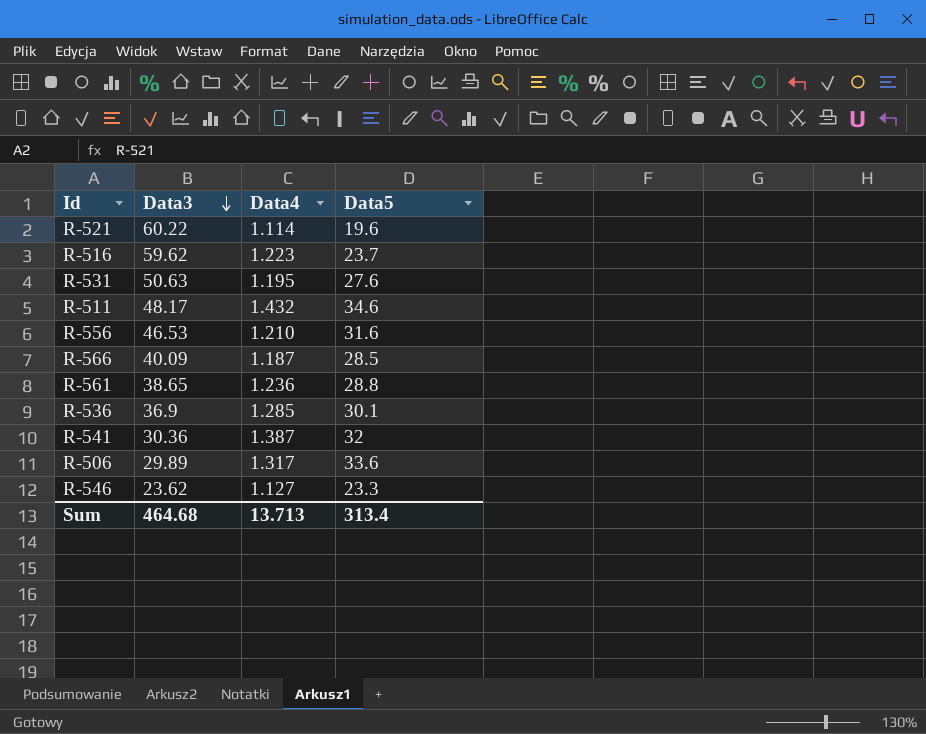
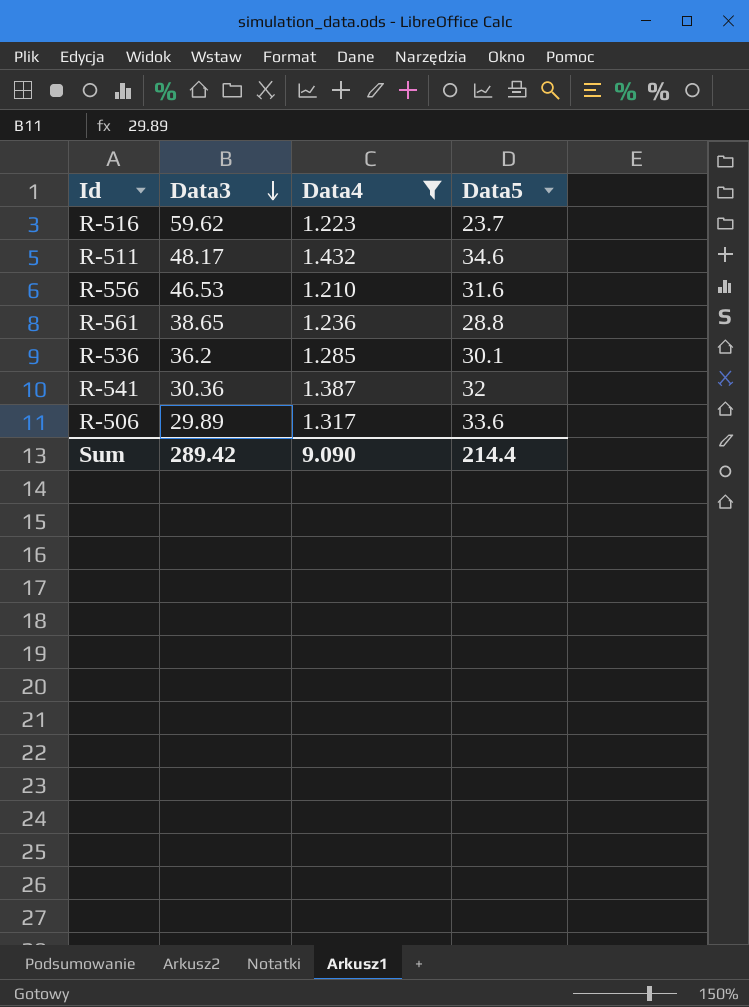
filter: none -> Data4 >= 1.210
R-536 | Data3: 36.9 -> 36.2
Sum | Data3: 464.68 -> 289.42
Sum | Data4: 13.713 -> 9.090
Sum | Data5: 313.4 -> 214.4

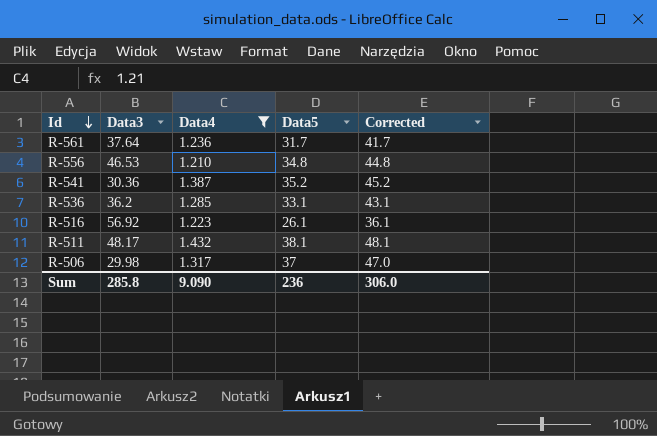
row order: Data3 descending -> Id descending
column Corrected | formula: none -> [Data5] + 10
R-561 | Data3: 38.65 -> 37.64
R-561 | Data5: 28.8 -> 31.7
R-556 | Data5: 31.6 -> 34.8
R-541 | Data5: 32 -> 35.2
R-536 | Data5: 30.1 -> 33.1
R-516 | Data3: 59.62 -> 56.92
R-516 | Data5: 23.7 -> 26.1
R-511 | Data5: 34.6 -> 38.1
R-506 | Data3: 29.89 -> 29.98
R-506 | Data5: 33.6 -> 37
Sum | Data3: 289.42 -> 285.8
Sum | Data5: 214.4 -> 236

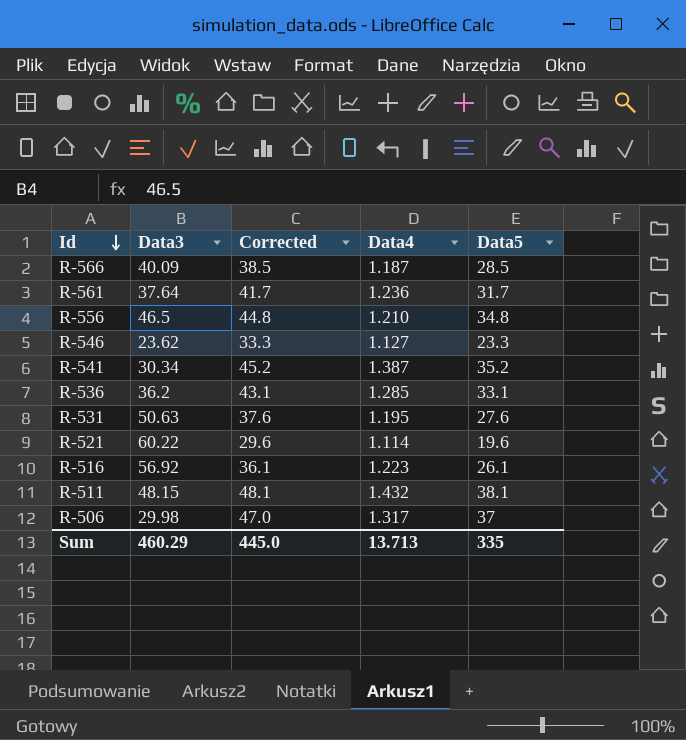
filter: Data4 >= 1.210 -> none
column Corrected | position: 5 -> 3
R-556 | Data3: 46.53 -> 46.5
R-541 | Data3: 30.36 -> 30.34
R-511 | Data3: 48.17 -> 48.15
Sum | Data3: 285.8 -> 460.29
Sum | Corrected: 306.0 -> 445.0
Sum | Data4: 9.090 -> 13.713
Sum | Data5: 236 -> 335

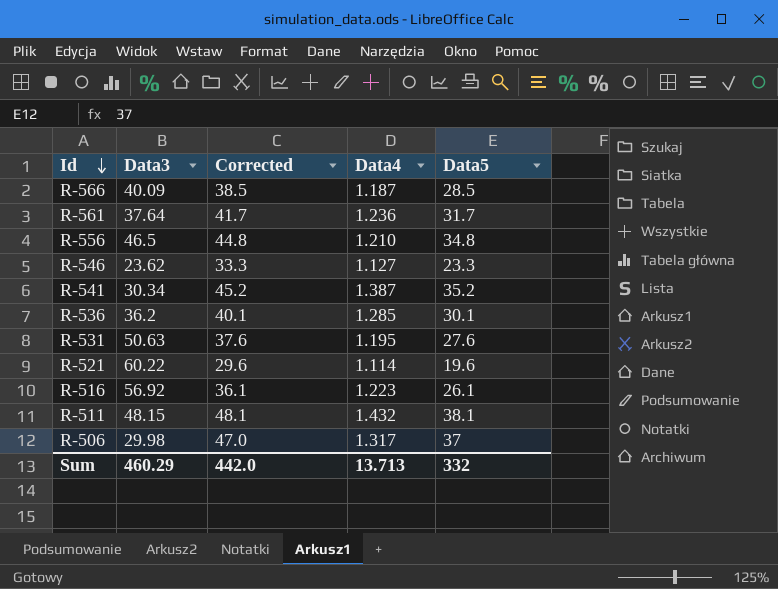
R-536 | Corrected: 43.1 -> 40.1
R-536 | Data5: 33.1 -> 30.1
Sum | Corrected: 445.0 -> 442.0
Sum | Data5: 335 -> 332

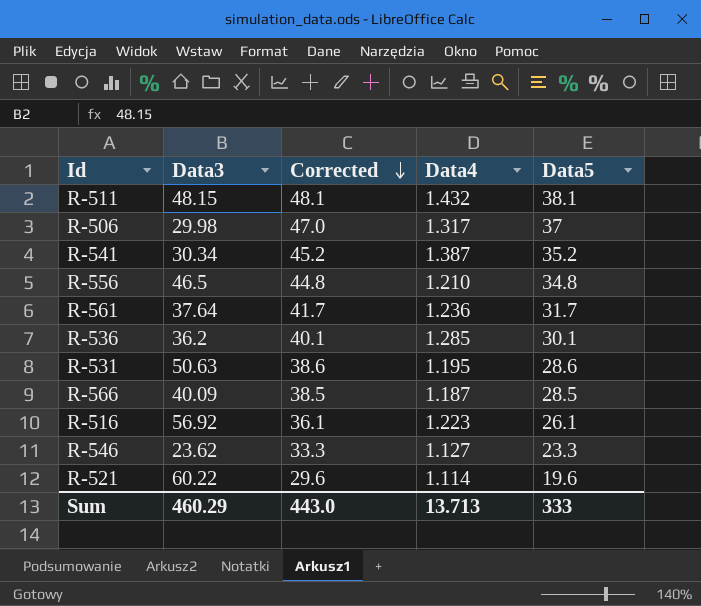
row order: Id descending -> Corrected descending
R-531 | Corrected: 37.6 -> 38.6
R-531 | Data5: 27.6 -> 28.6
Sum | Corrected: 442.0 -> 443.0
Sum | Data5: 332 -> 333

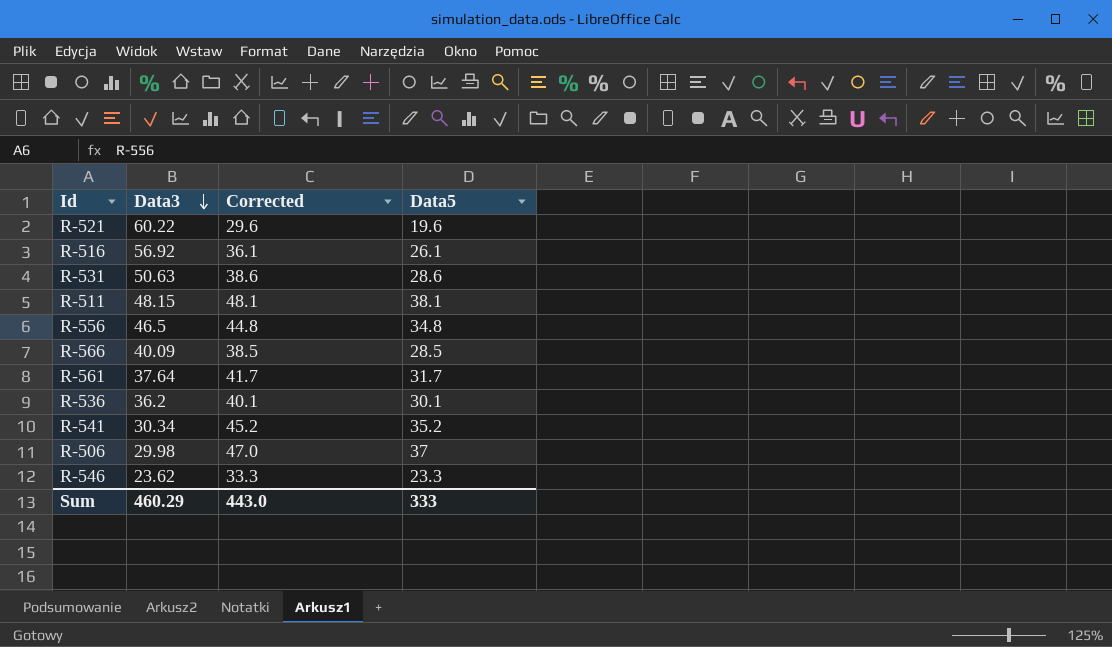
row order: Corrected descending -> Data3 descending
column Data4 | position: 4 -> none

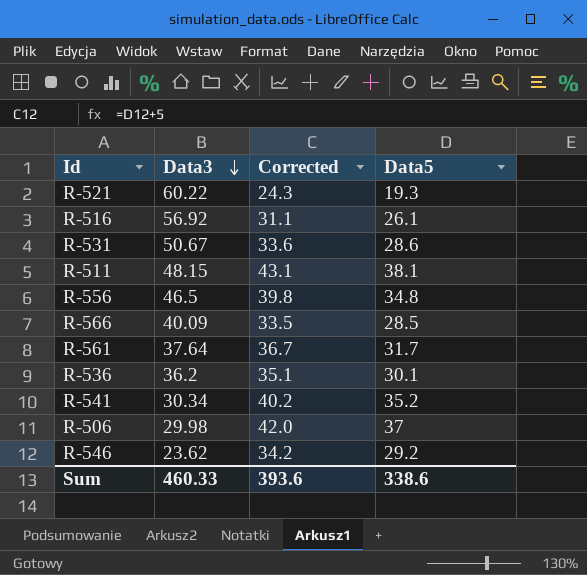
column Corrected | formula: [Data5] + 10 -> [Data5] + 5
R-521 | Data5: 19.6 -> 19.3
R-531 | Data3: 50.63 -> 50.67
R-546 | Data5: 23.3 -> 29.2
Sum | Data3: 460.29 -> 460.33
Sum | Corrected: 443.0 -> 393.6
Sum | Data5: 333 -> 338.6

